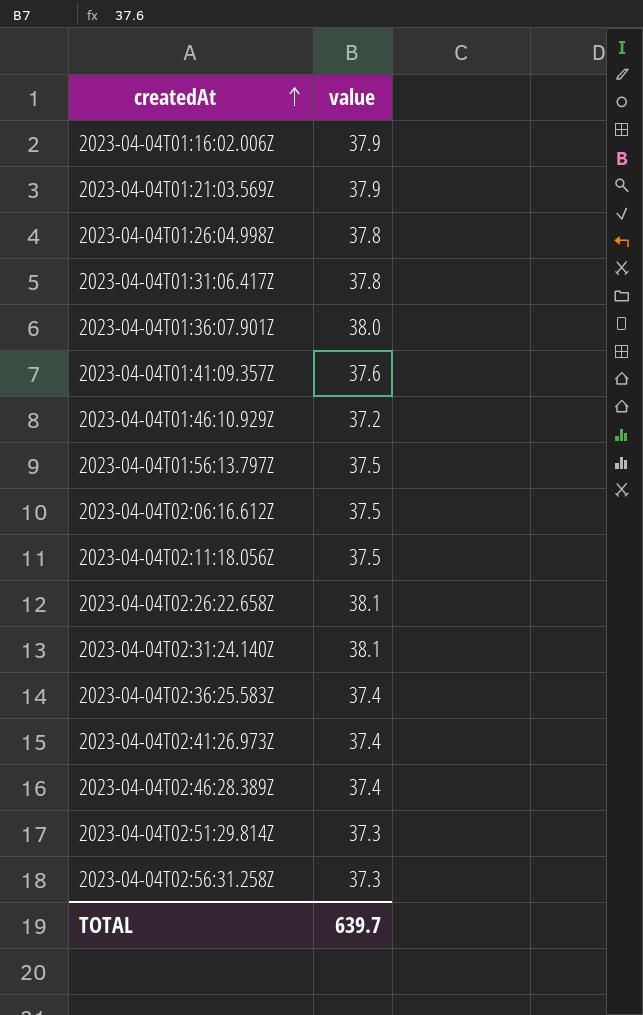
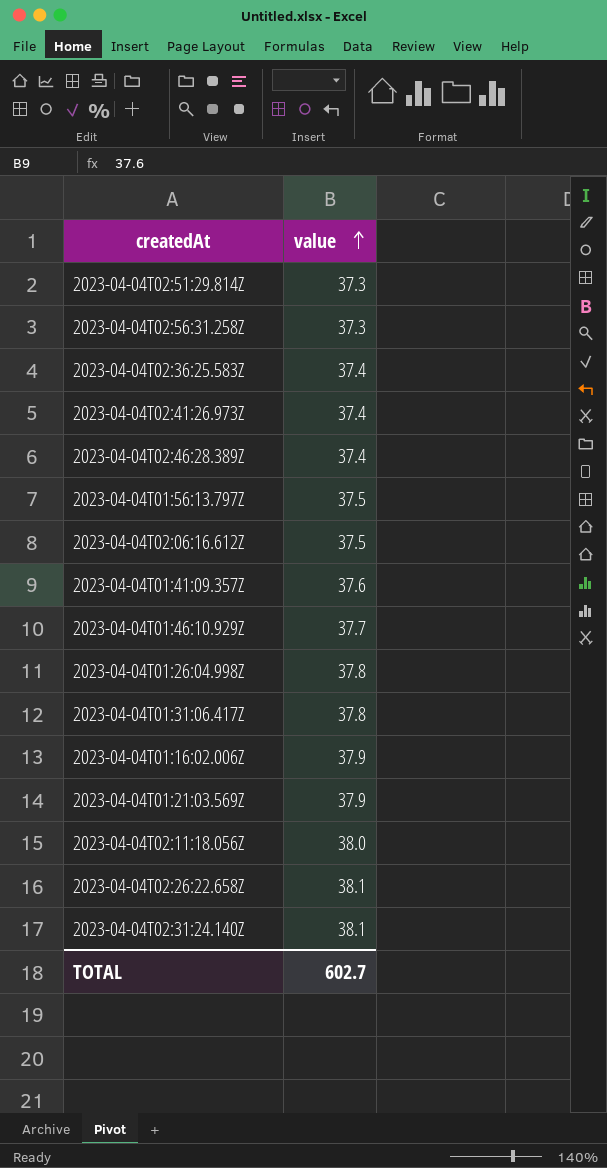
row order: createdAt ascending -> value ascending
row 2023-04-04T01:36:07.901Z: 38.0 -> none
2023-04-04T01:46:10.929Z | value: 37.2 -> 37.7
2023-04-04T02:11:18.056Z | value: 37.5 -> 38.0
TOTAL | value: 639.7 -> 602.7

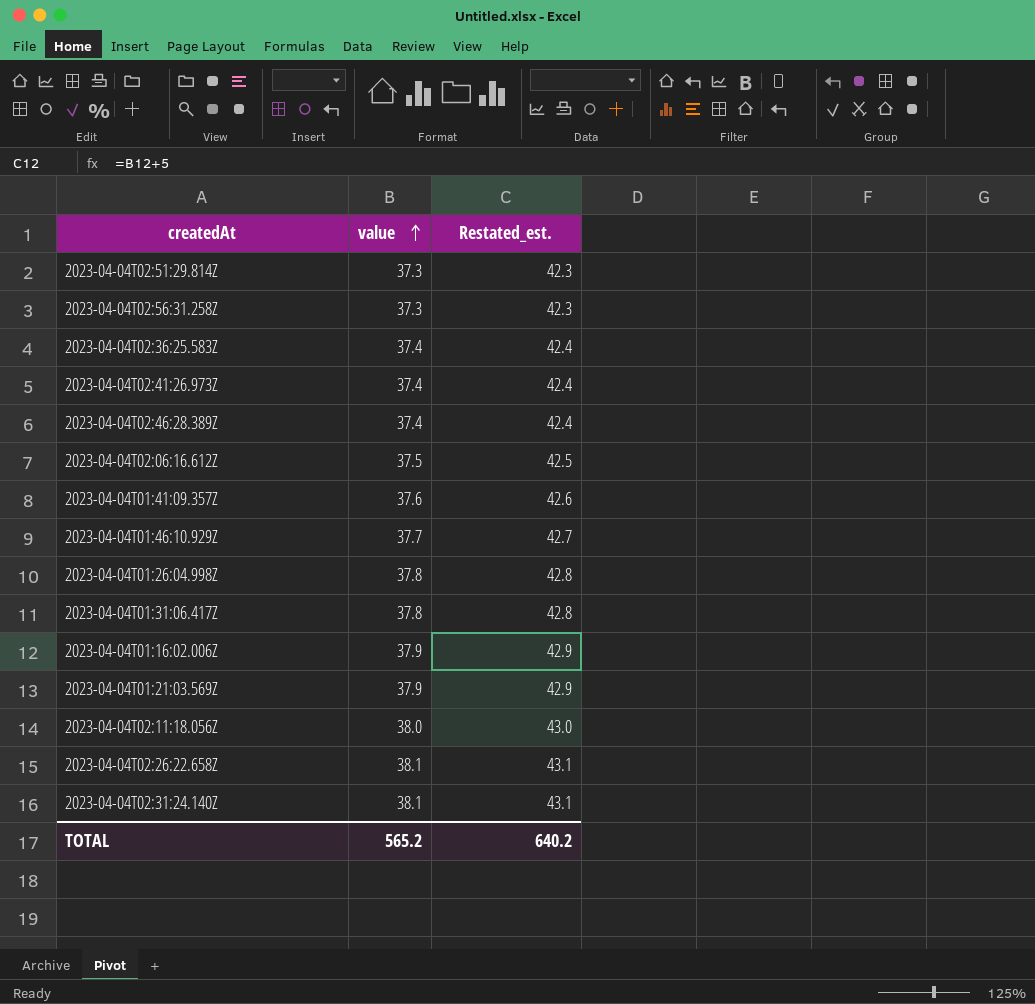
column Restated_est. | formula: none -> [value] + 5
row 2023-04-04T01:56:13.797Z: 37.5 -> none
TOTAL | value: 602.7 -> 565.2

